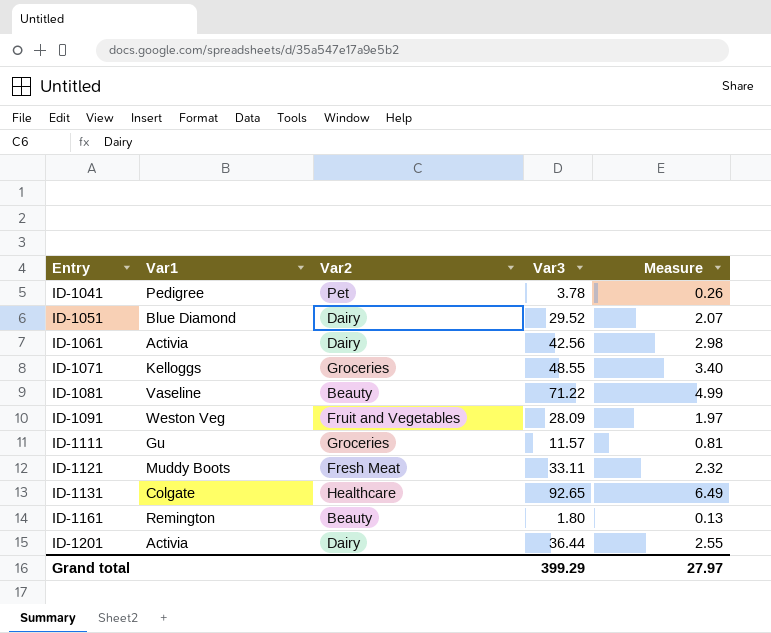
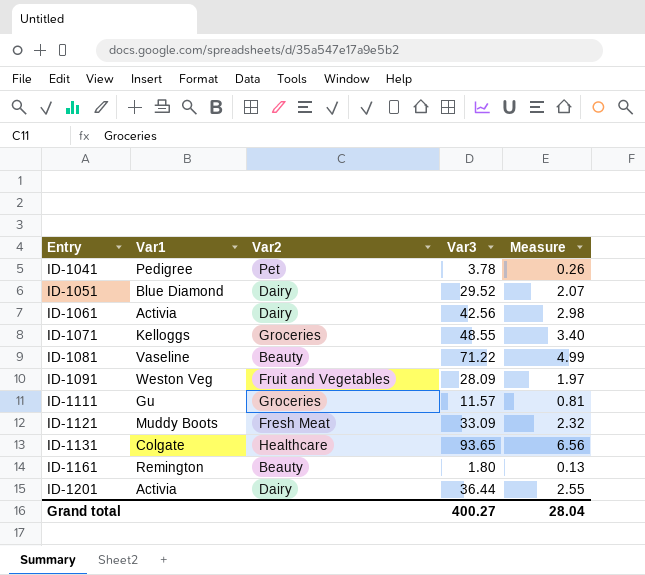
ID-1121 | Var3: 33.11 -> 33.09
ID-1131 | Var3: 92.65 -> 93.65
ID-1131 | Measure: 6.49 -> 6.56
Grand total | Var3: 399.29 -> 400.27
Grand total | Measure: 27.97 -> 28.04

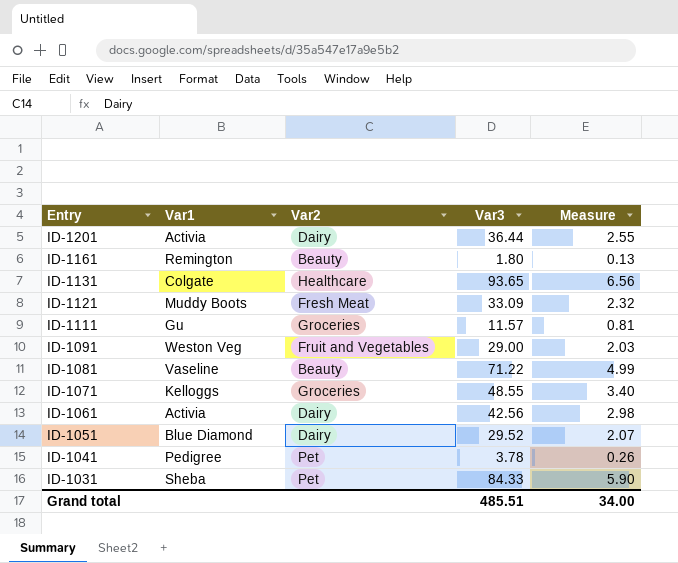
row order: Entry ascending -> Entry descending
ID-1091 | Var3: 28.09 -> 29.00
ID-1091 | Measure: 1.97 -> 2.03
row ID-1031: none -> Sheba | Pet | 84.33 | 5.90
Grand total | Var3: 400.27 -> 485.51
Grand total | Measure: 28.04 -> 34.00

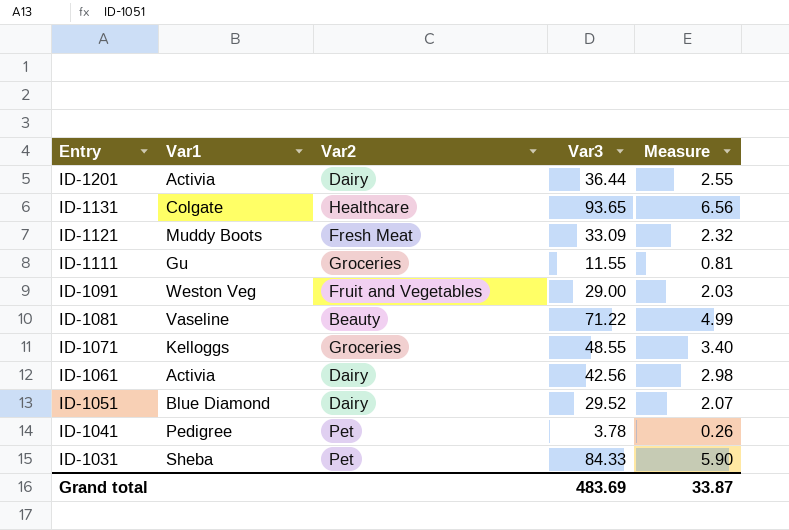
row ID-1161: Remington | Beauty | 1.80 | 0.13 -> none
ID-1111 | Var3: 11.57 -> 11.55
Grand total | Var3: 485.51 -> 483.69
Grand total | Measure: 34.00 -> 33.87

